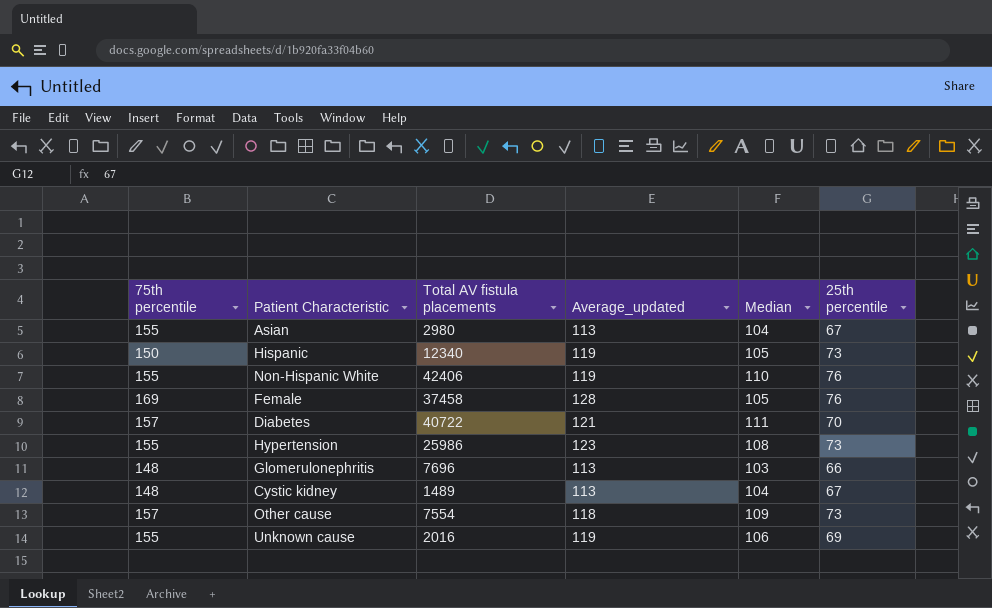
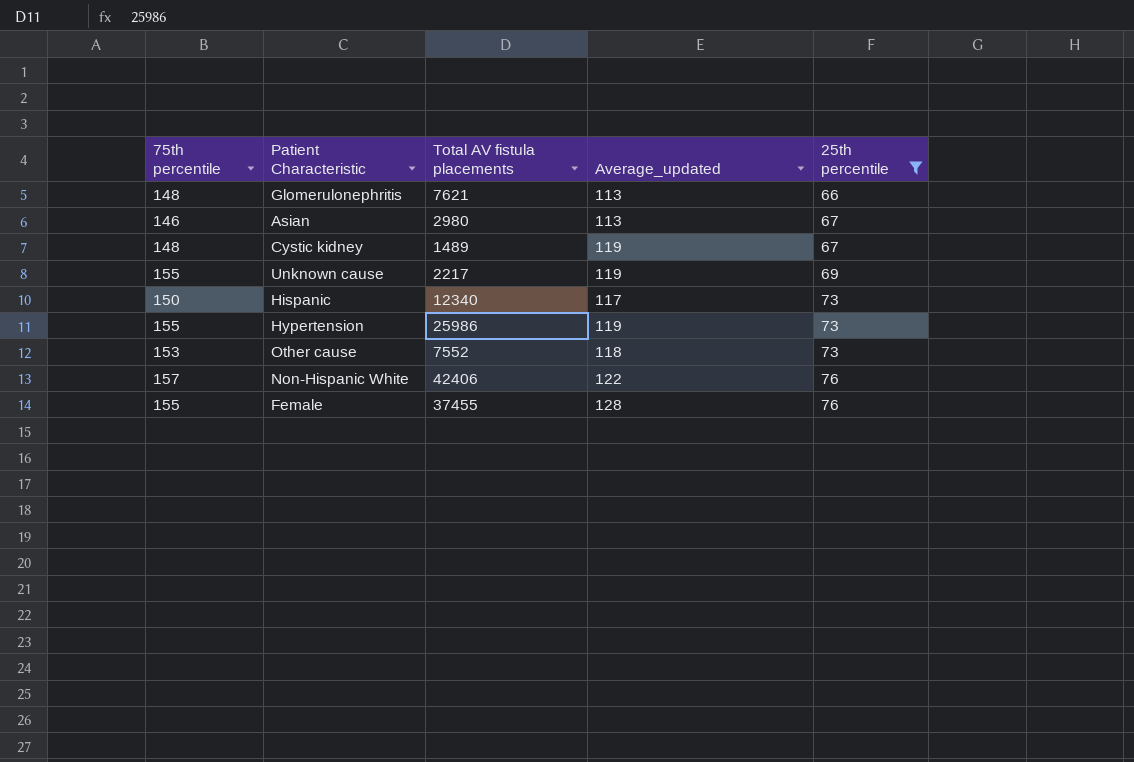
filter: none -> 25th percentile != 70
row order: none -> 25th percentile ascending
column Median | position: 5 -> none
Glomerulonephritis | Total AV fistula placements: 7696 -> 7621
Asian | 75th percentile: 155 -> 146
Cystic kidney | Average_updated: 113 -> 119
Unknown cause | Total AV fistula placements: 2016 -> 2217
Hispanic | Average_updated: 119 -> 117
Hypertension | Average_updated: 123 -> 119
Other cause | 75th percentile: 157 -> 153
Other cause | Total AV fistula placements: 7554 -> 7552
Non-Hispanic White | 75th percentile: 155 -> 157
Non-Hispanic White | Average_updated: 119 -> 122
Female | 75th percentile: 169 -> 155
Female | Total AV fistula placements: 37458 -> 37455

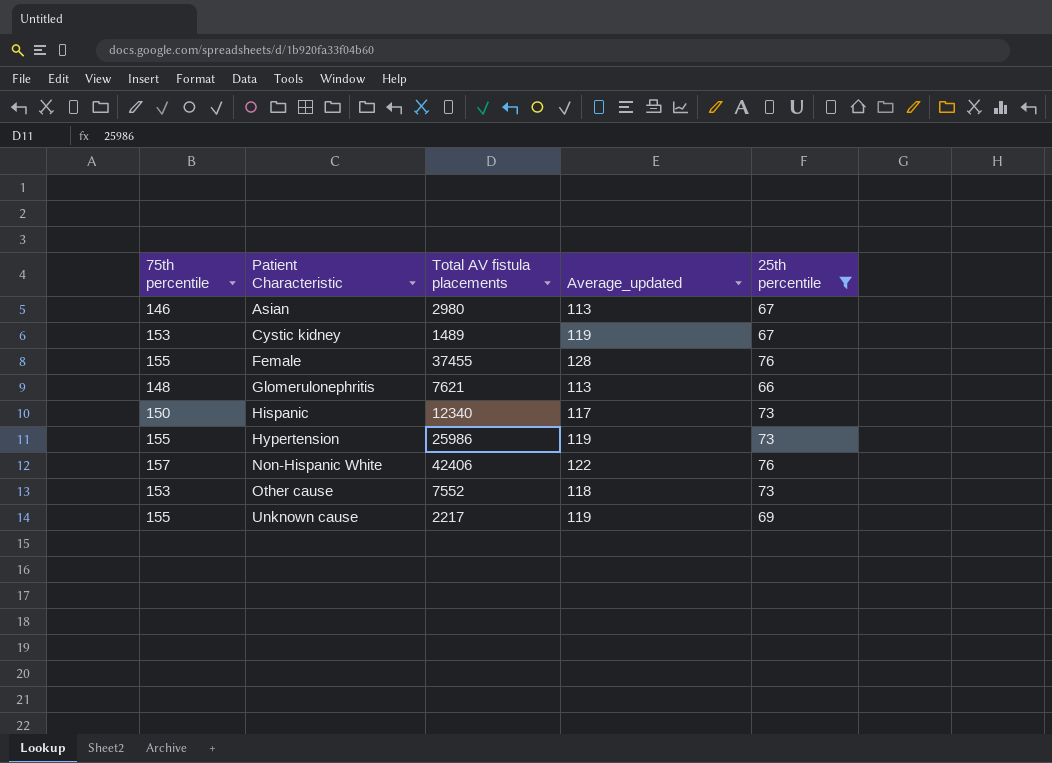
row order: 25th percentile ascending -> Patient Characteristic ascending
Cystic kidney | 75th percentile: 148 -> 153

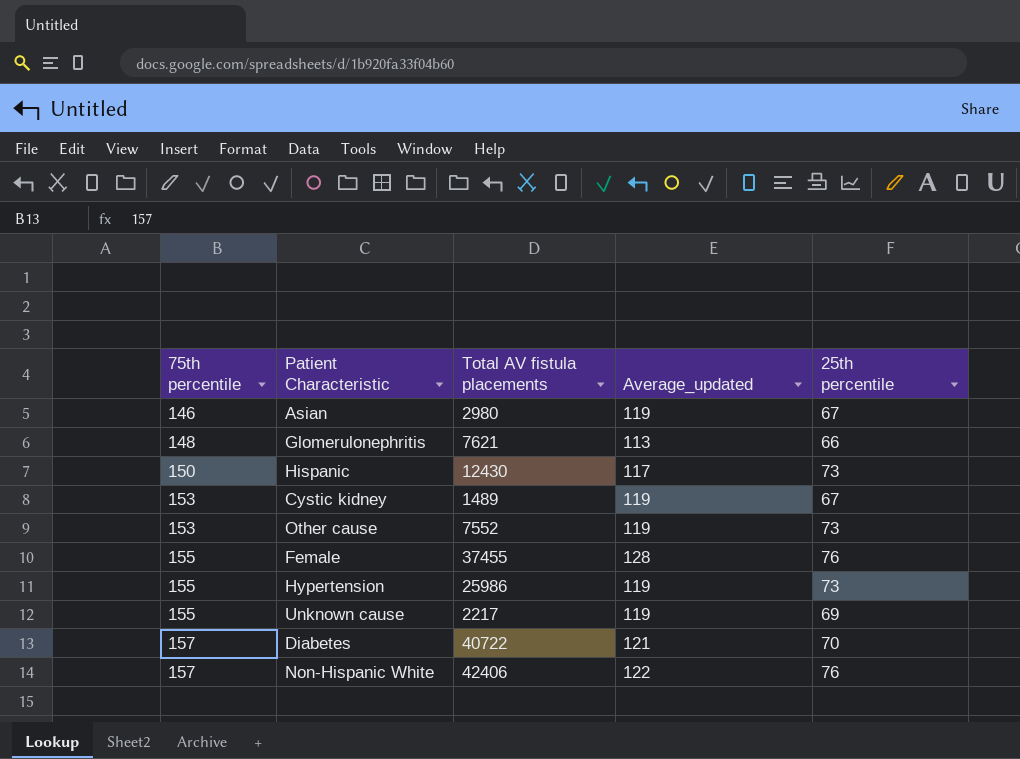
filter: 25th percentile != 70 -> none
row order: Patient Characteristic ascending -> 75th percentile ascending
Asian | Average_updated: 113 -> 119
Hispanic | Total AV fistula placements: 12340 -> 12430
Other cause | Average_updated: 118 -> 119

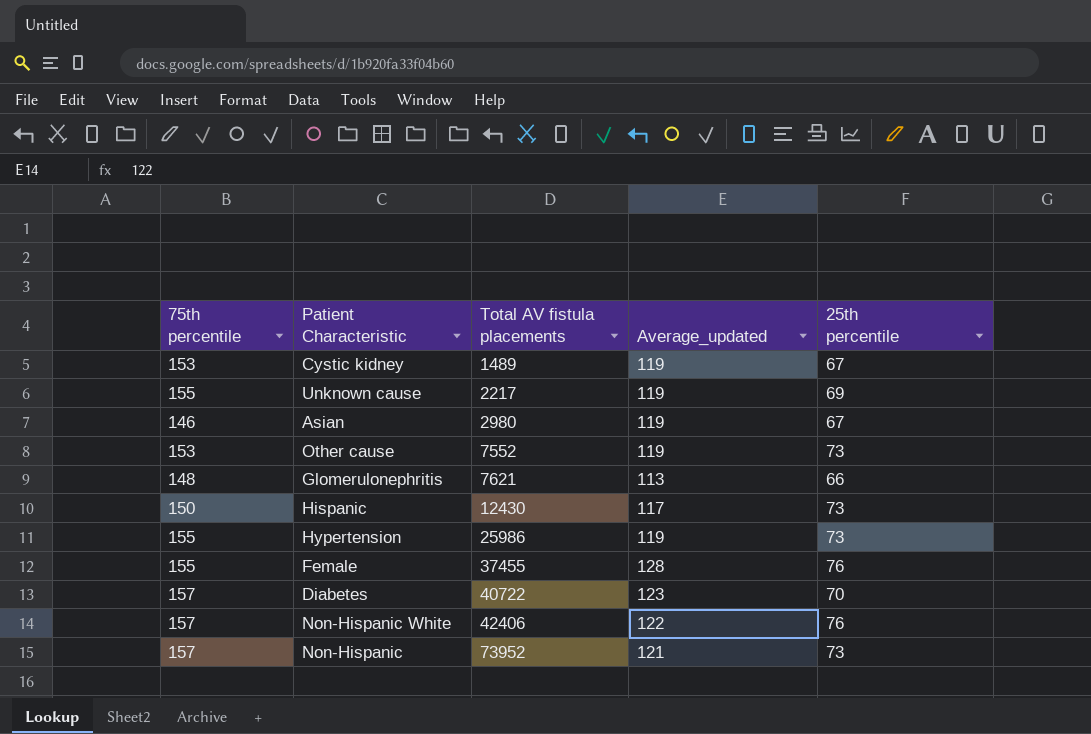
row order: 75th percentile ascending -> Total AV fistula placements ascending
Diabetes | Average_updated: 121 -> 123
row Non-Hispanic: none -> 157 | 73952 | 121 | 73

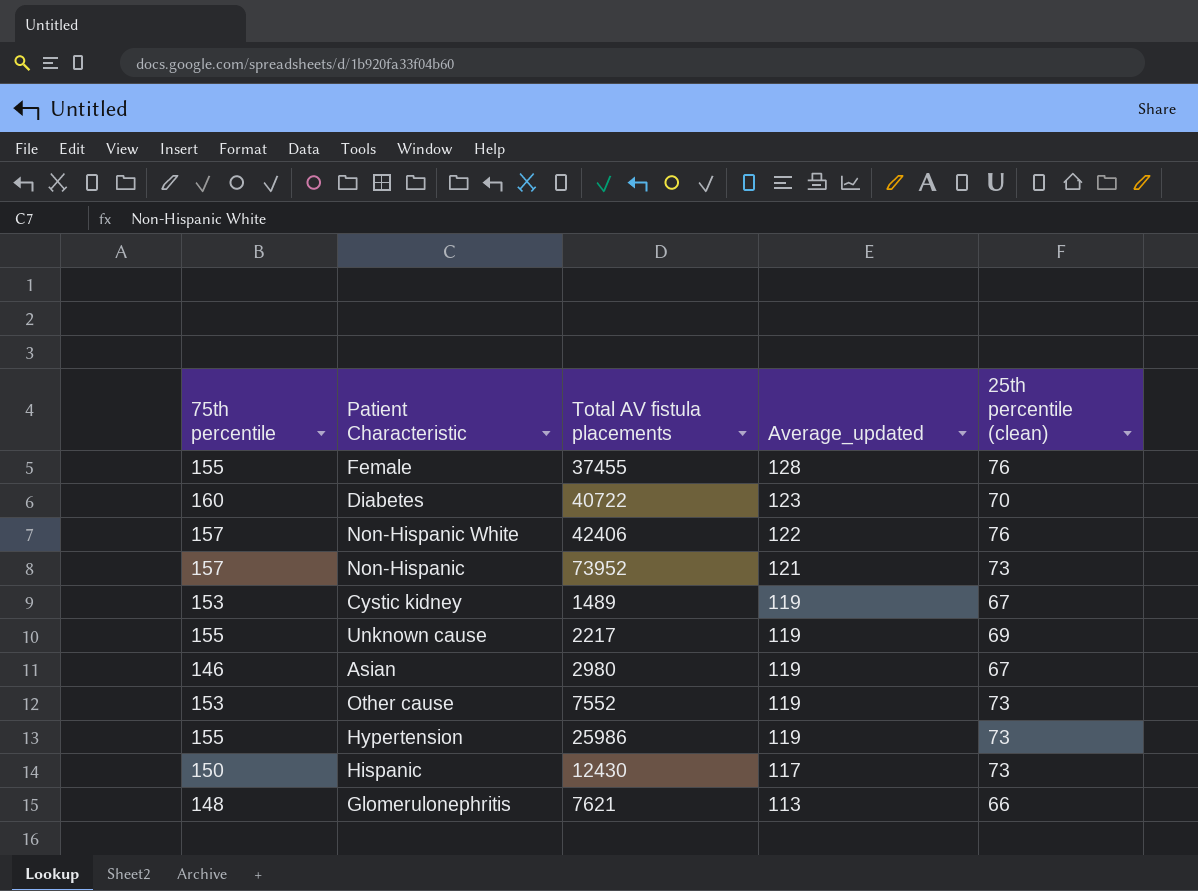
row order: Total AV fistula placements ascending -> Average_updated descending
column name: 25th percentile -> 25th percentile (clean)
Diabetes | 75th percentile: 157 -> 160

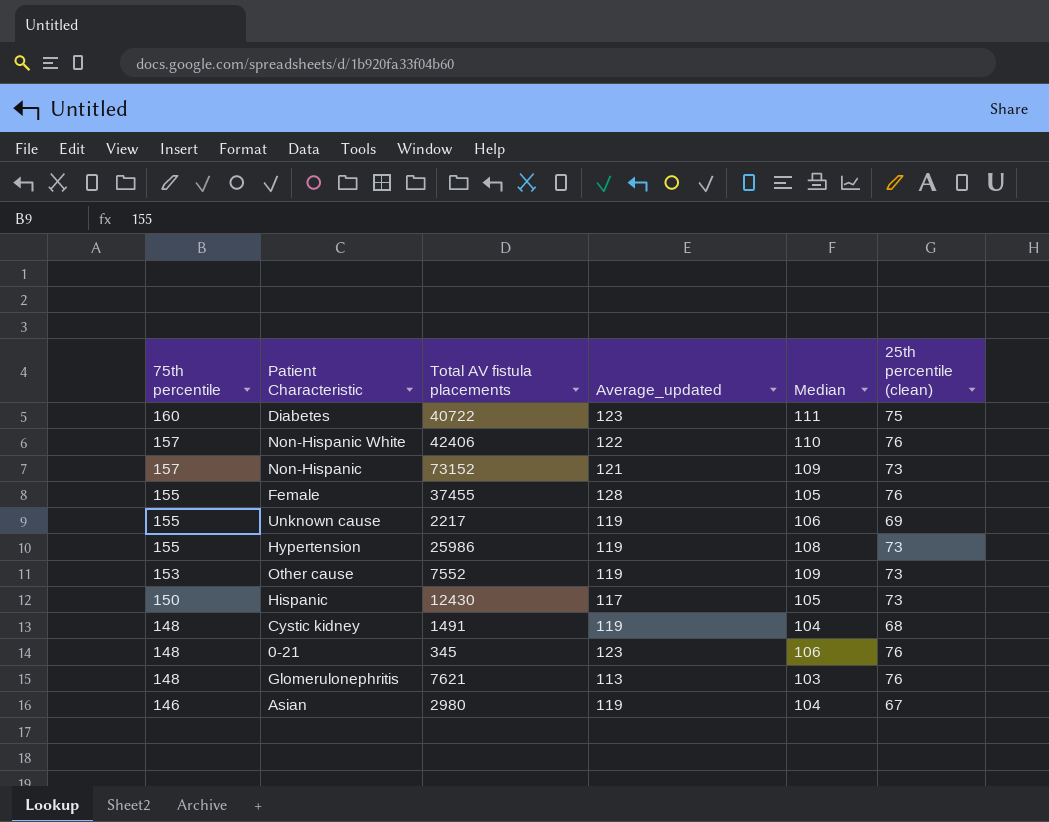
row order: Average_updated descending -> 75th percentile descending
column Median | position: none -> 5
Diabetes | 25th percentile (clean): 70 -> 75
Non-Hispanic | Total AV fistula placements: 73952 -> 73152
Cystic kidney | 75th percentile: 153 -> 148
Cystic kidney | Total AV fistula placements: 1489 -> 1491
Cystic kidney | 25th percentile (clean): 67 -> 68
row 0-21: none -> 148 | 345 | 123 | 106 | 76
Glomerulonephritis | 25th percentile (clean): 66 -> 76

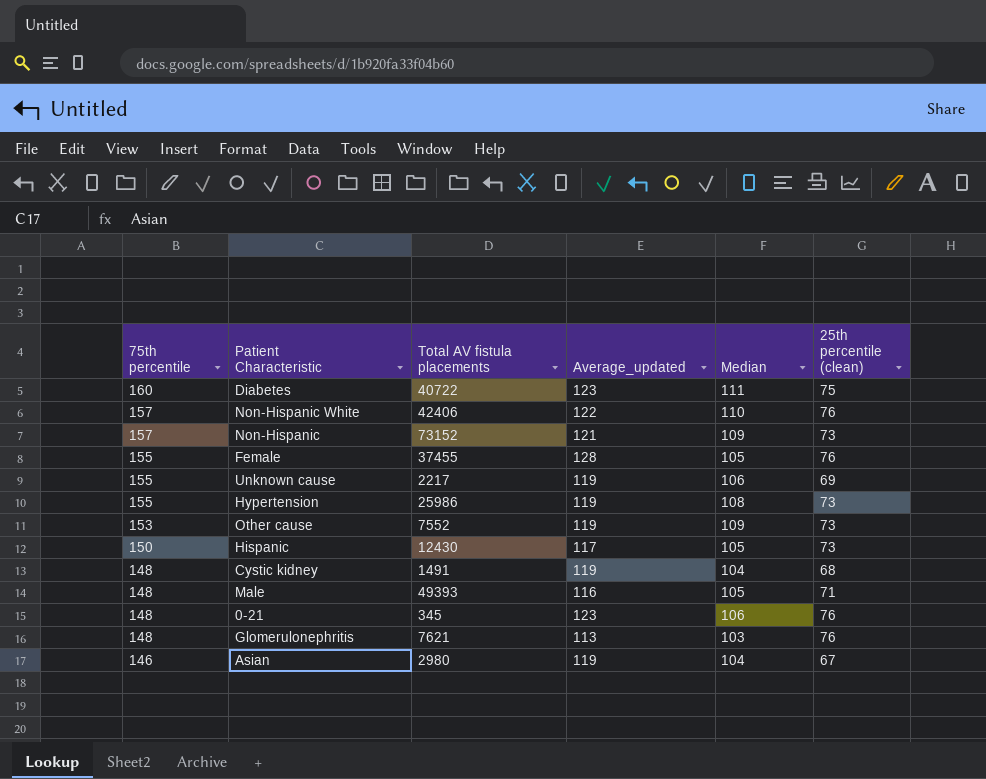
row Male: none -> 148 | 49393 | 116 | 105 | 71

